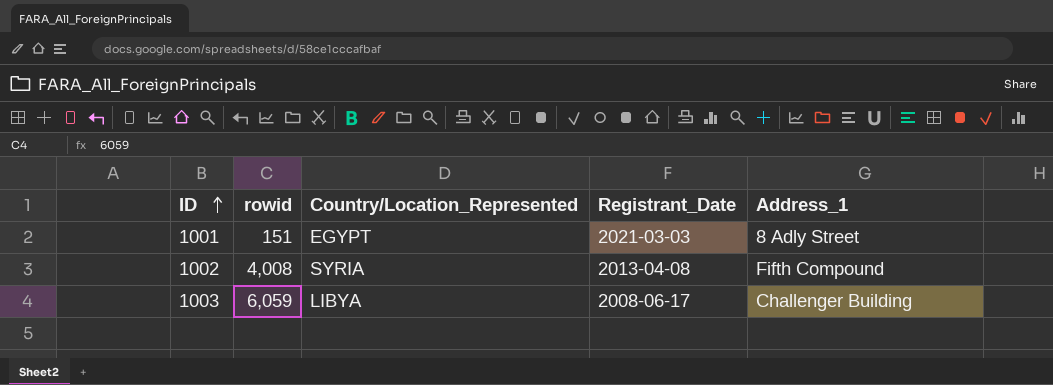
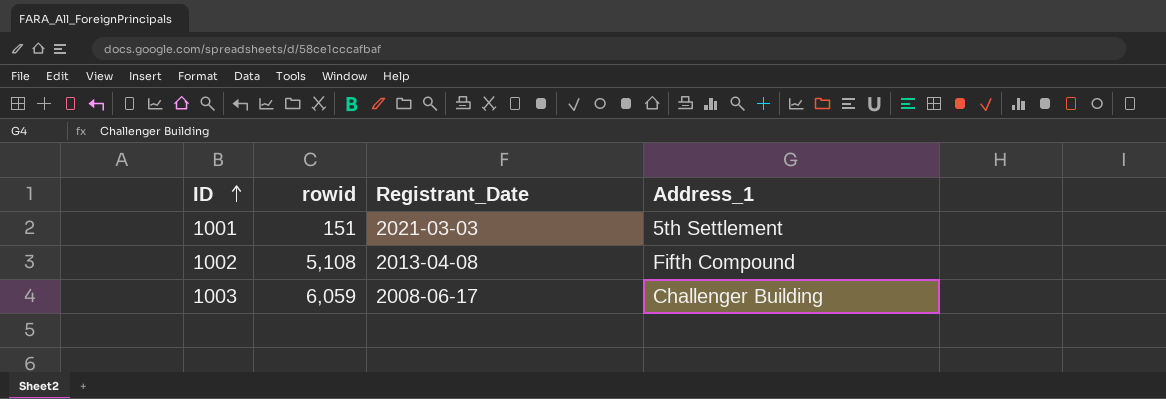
column Country/Location_Represented | position: 3 -> none
1001 | Address_1: 8 Adly Street -> 5th Settlement
1002 | rowid: 4,008 -> 5,108

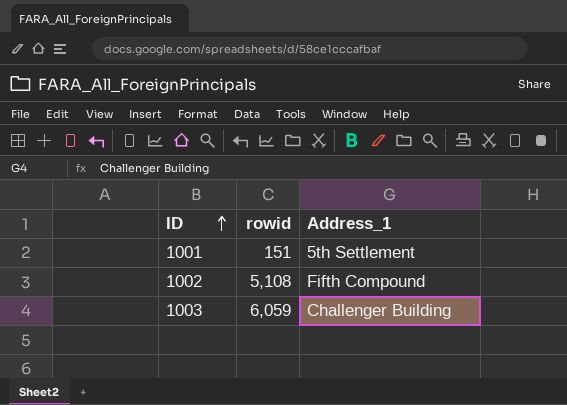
column Registrant_Date | position: 3 -> none

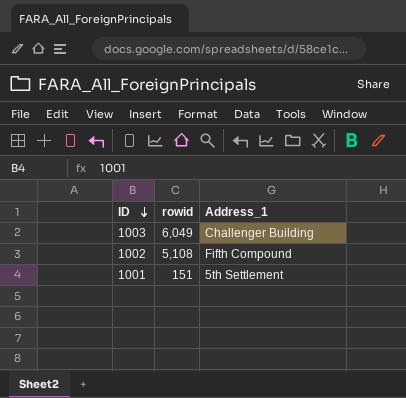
row order: ID ascending -> ID descending
1003 | rowid: 6,059 -> 6,049

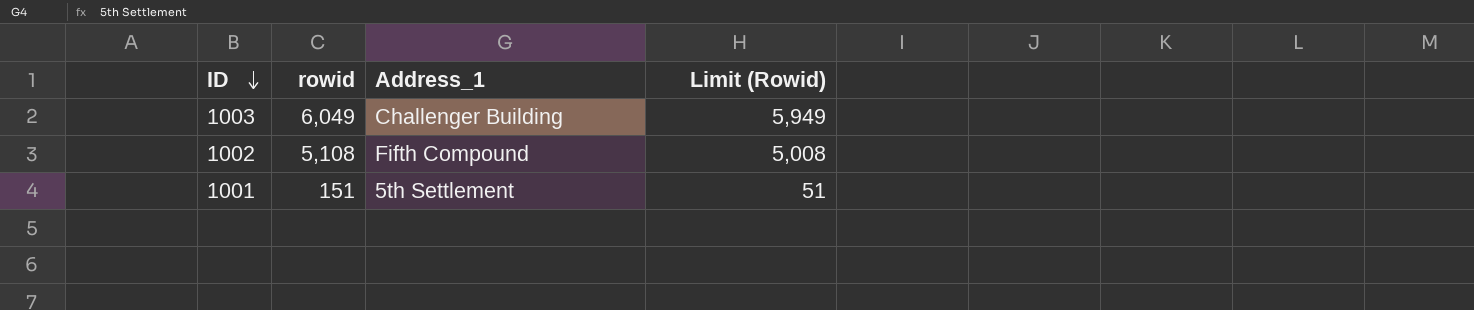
column Limit (Rowid) | formula: none -> [rowid] - 100

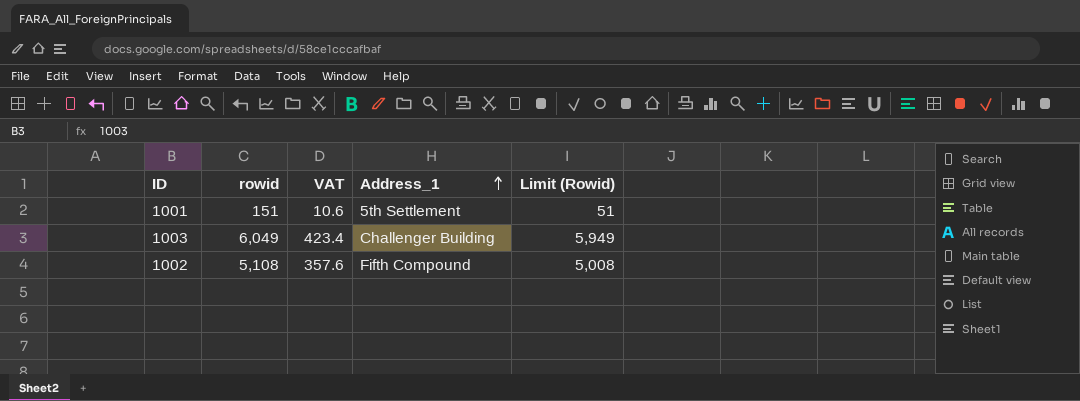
row order: ID descending -> Address_1 ascending
column VAT | formula: none -> [rowid] * 0.07

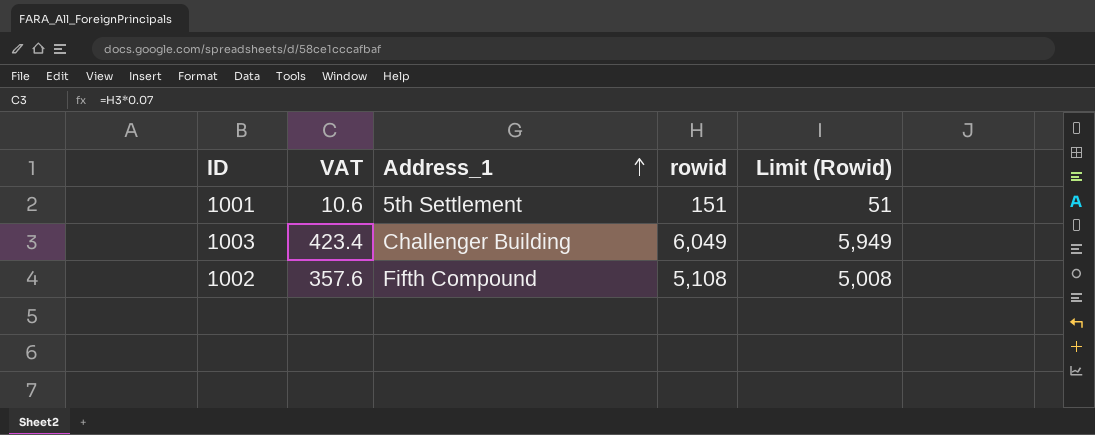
column rowid | position: 2 -> 4

